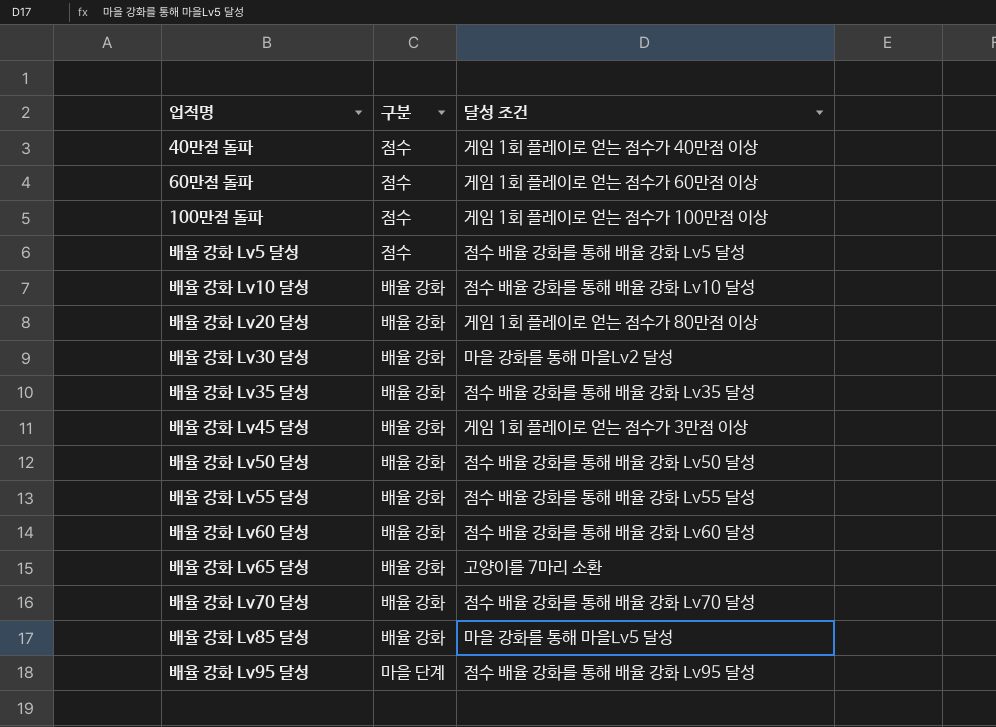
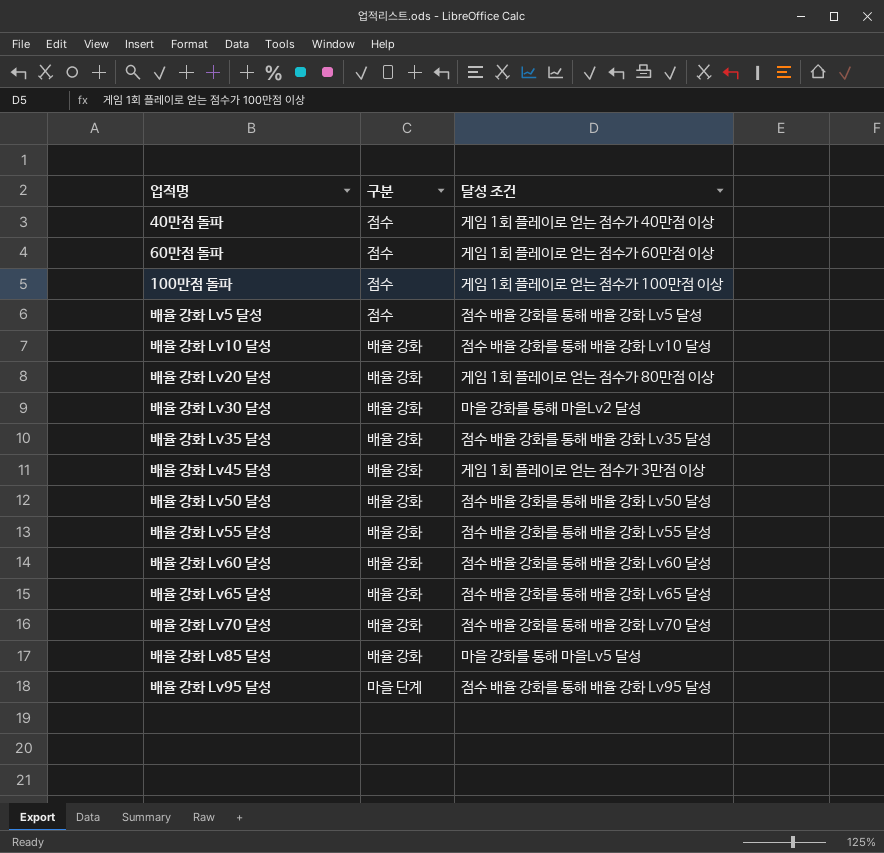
배율 강화 Lv65 달성 | 달성 조건: 고양이를 7마리 소환 -> 점수 배율 강화를 통해 배율 강화 Lv65 달성

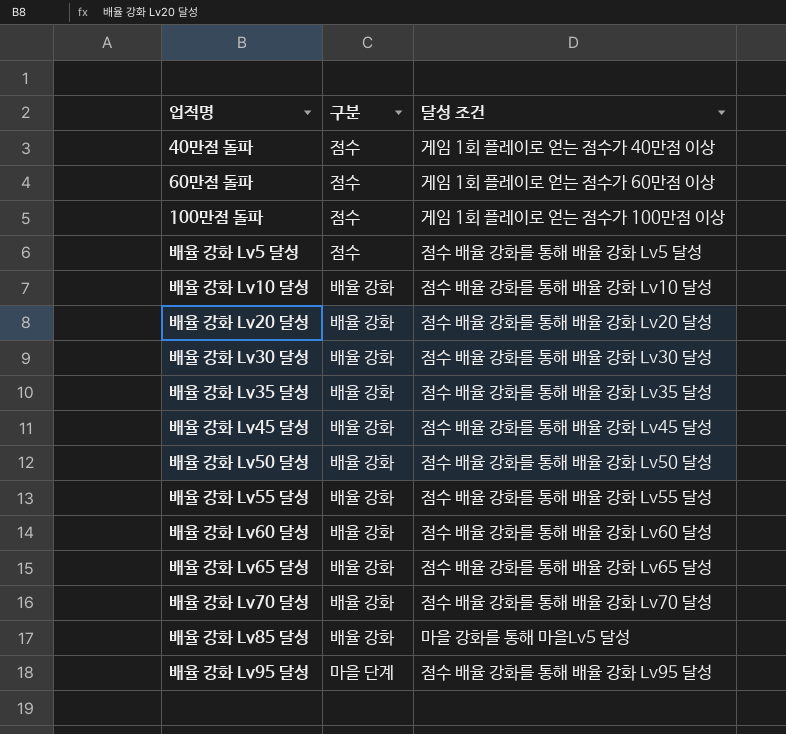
배율 강화 Lv20 달성 | 달성 조건: 게임 1회 플레이로 얻는 점수가 80만점 이상 -> 점수 배율 강화를 통해 배율 강화 Lv20 달성
배율 강화 Lv30 달성 | 달성 조건: 마을 강화를 통해 마을Lv2 달성 -> 점수 배율 강화를 통해 배율 강화 Lv30 달성
배율 강화 Lv45 달성 | 달성 조건: 게임 1회 플레이로 얻는 점수가 3만점 이상 -> 점수 배율 강화를 통해 배율 강화 Lv45 달성

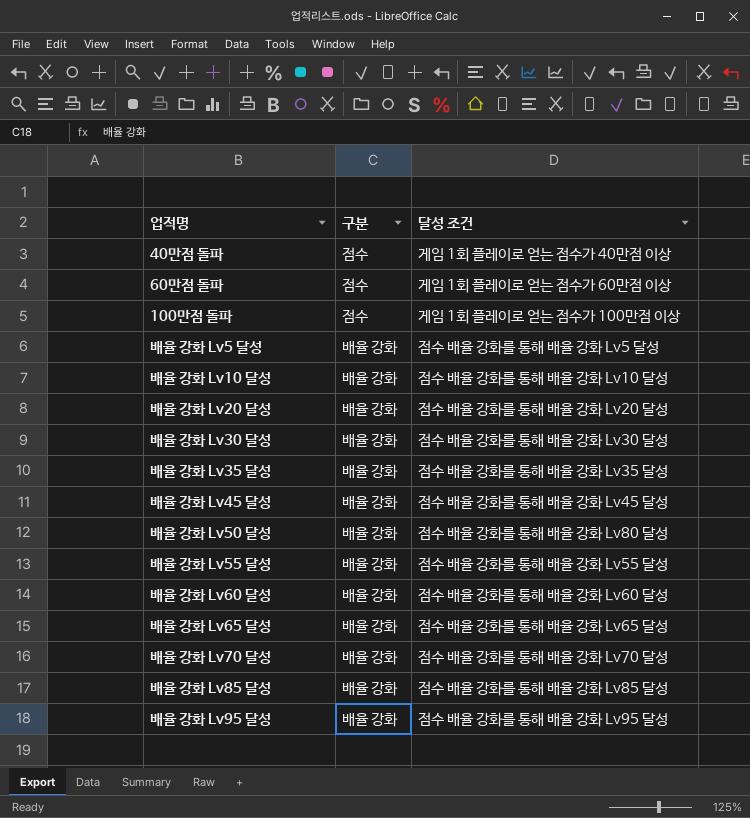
배율 강화 Lv5 달성 | 구분: 점수 -> 배율 강화
배율 강화 Lv50 달성 | 달성 조건: 점수 배율 강화를 통해 배율 강화 Lv50 달성 -> 점수 배율 강화를 통해 배율 강화 Lv80 달성
배율 강화 Lv85 달성 | 달성 조건: 마을 강화를 통해 마을Lv5 달성 -> 점수 배율 강화를 통해 배율 강화 Lv85 달성
배율 강화 Lv95 달성 | 구분: 마을 단계 -> 배율 강화

